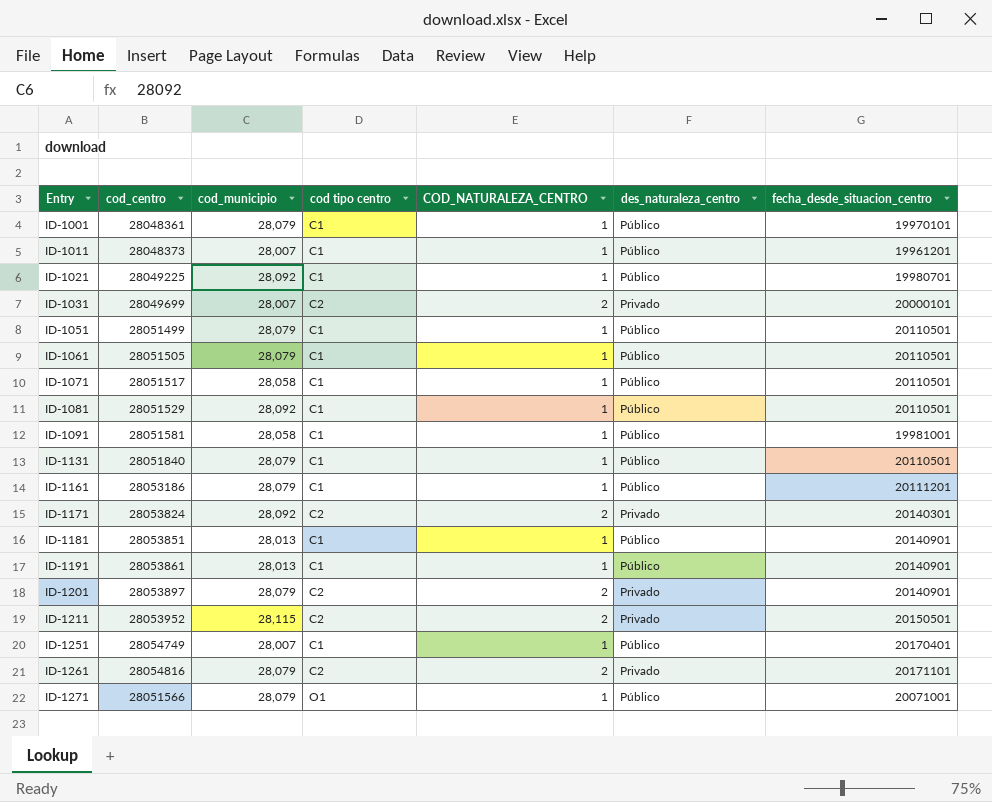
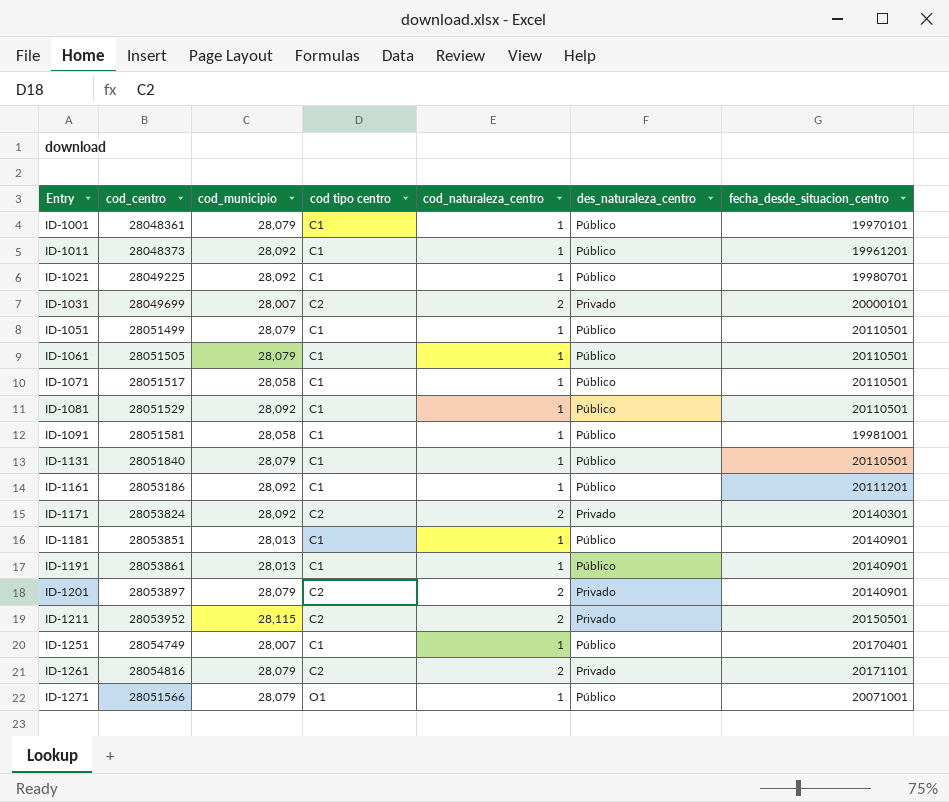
column name: COD_NATURALEZA_CENTRO -> cod_naturaleza_centro
ID-1011 | cod_municipio: 28,007 -> 28,092
ID-1161 | cod_municipio: 28,079 -> 28,092

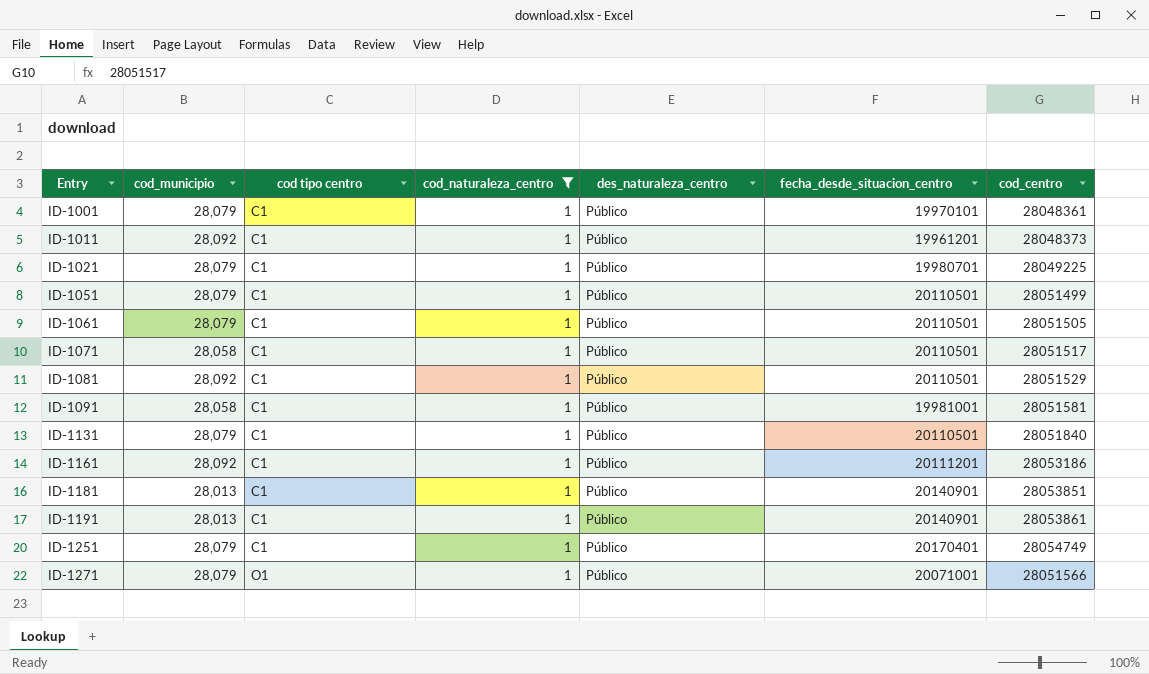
filter: none -> cod_naturaleza_centro = 1
column cod_centro | position: 2 -> 7
ID-1021 | cod_municipio: 28,092 -> 28,079
ID-1251 | cod_municipio: 28,007 -> 28,079

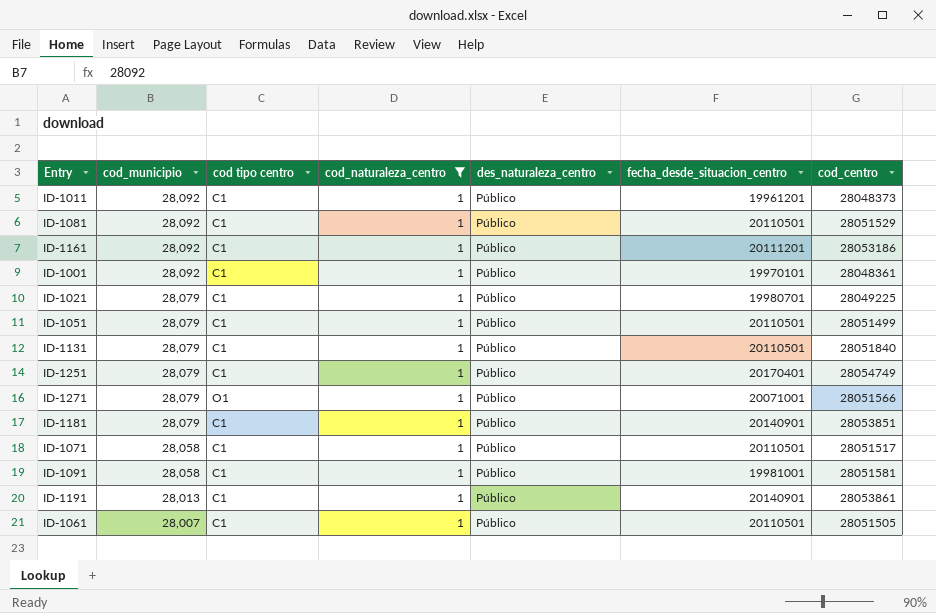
row order: Entry ascending -> cod_municipio descending
ID-1001 | cod_municipio: 28,079 -> 28,092
ID-1181 | cod_municipio: 28,013 -> 28,079
ID-1061 | cod_municipio: 28,079 -> 28,007

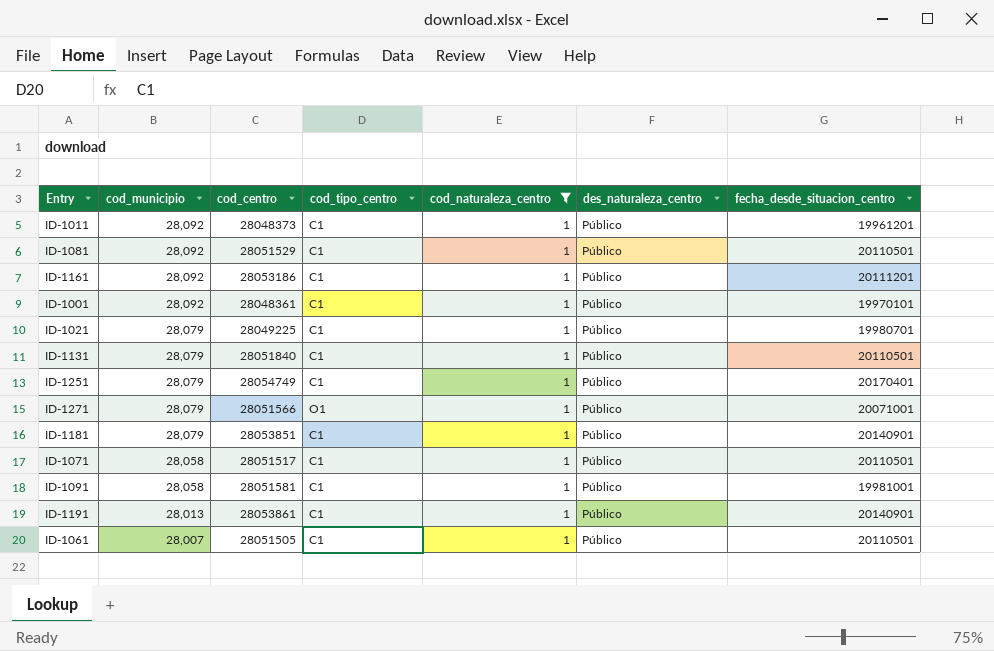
column cod_centro | position: 7 -> 3
column name: cod tipo centro -> cod_tipo_centro
row ID-1051: 28,079 | C1 | 1 | Público | 20110501 | 28051499 -> none

